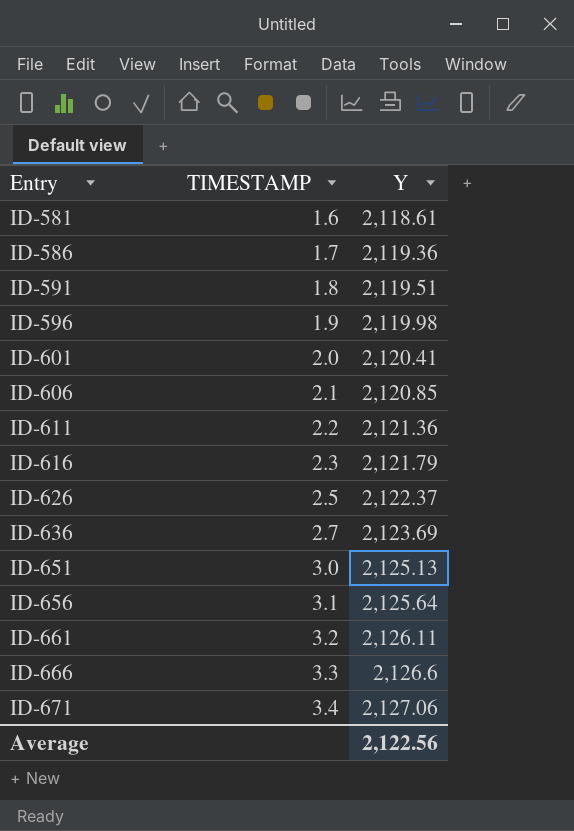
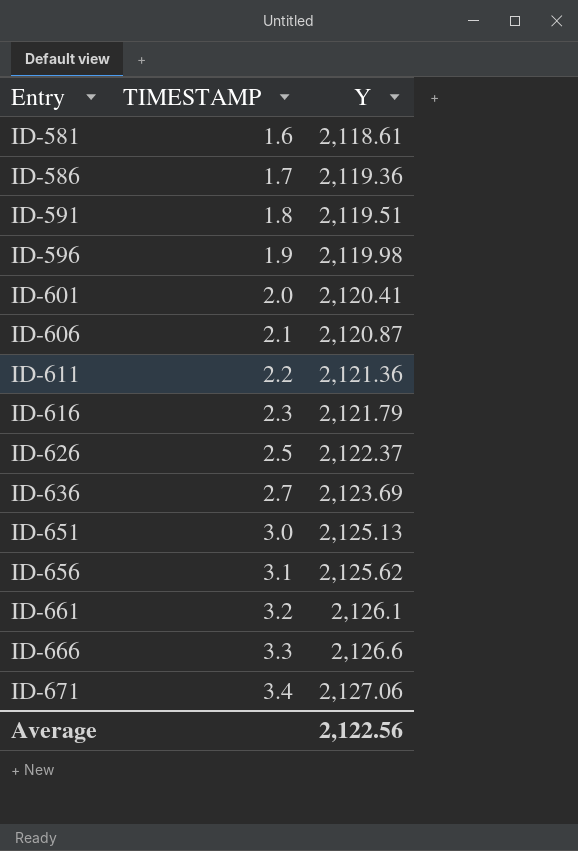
ID-606 | Y: 2,120.85 -> 2,120.87
ID-656 | Y: 2,125.64 -> 2,125.62
ID-661 | Y: 2,126.11 -> 2,126.1

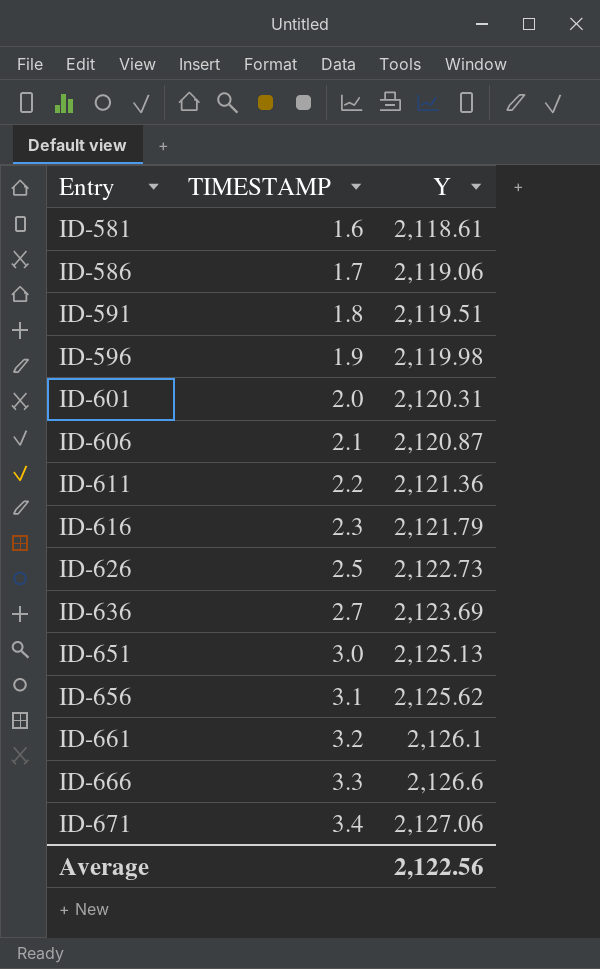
ID-586 | Y: 2,119.36 -> 2,119.06
ID-601 | Y: 2,120.41 -> 2,120.31
ID-626 | Y: 2,122.37 -> 2,122.73

